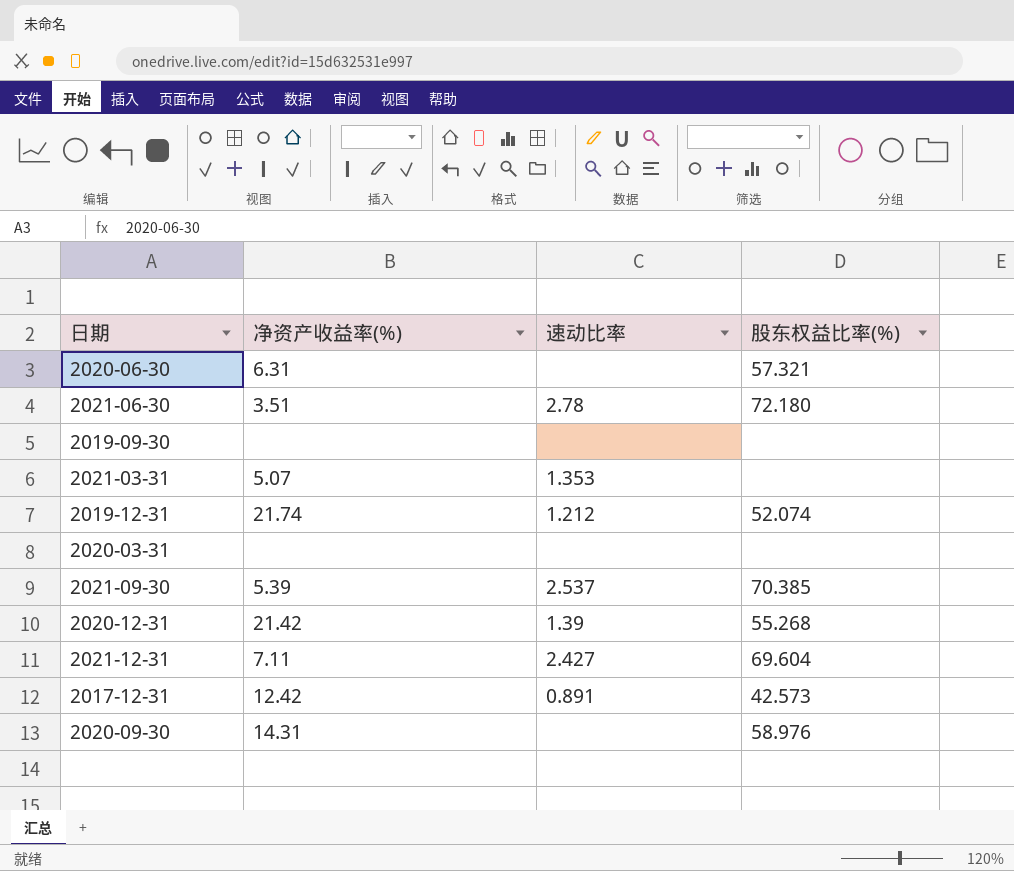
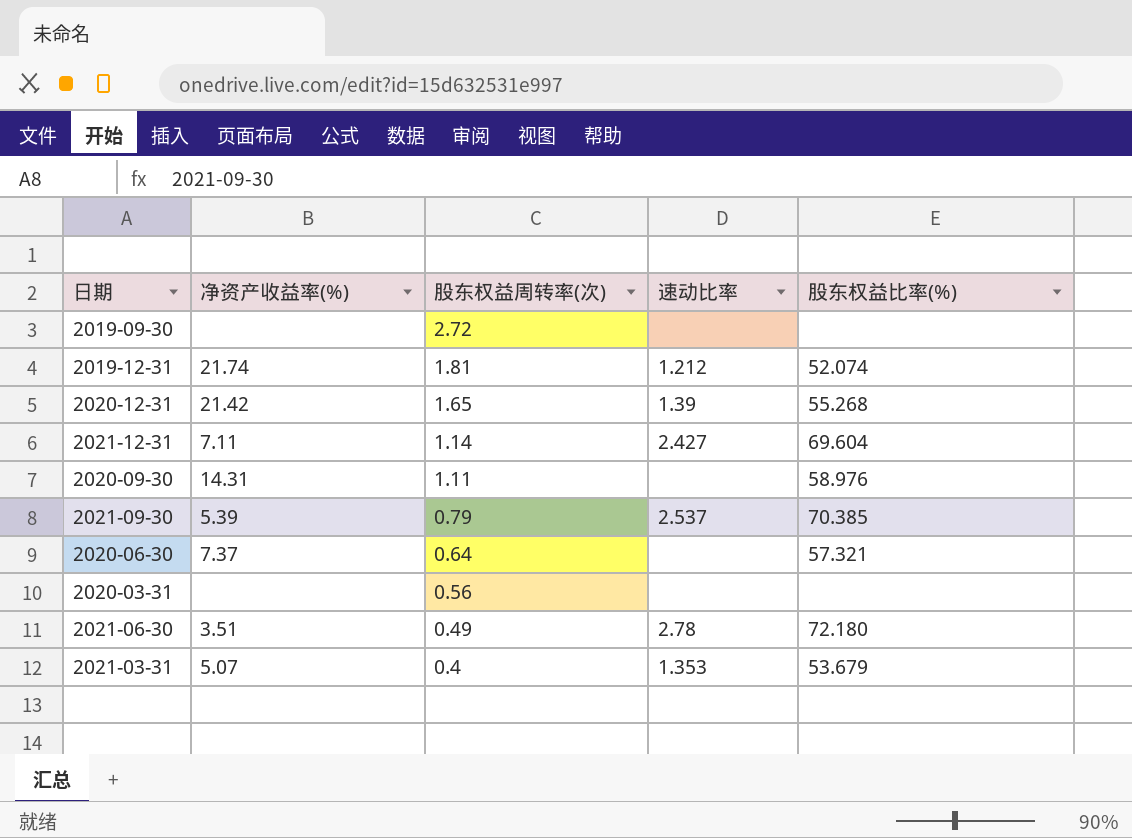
row order: none -> 股东权益周转率(次) descending
column 股东权益周转率(次) | position: none -> 3
row 2017-12-31: 12.42 | 0.891 | 42.573 -> none
2020-06-30 | 净资产收益率(%): 6.31 -> 7.37
2021-03-31 | 股东权益比率(%): none -> 53.679

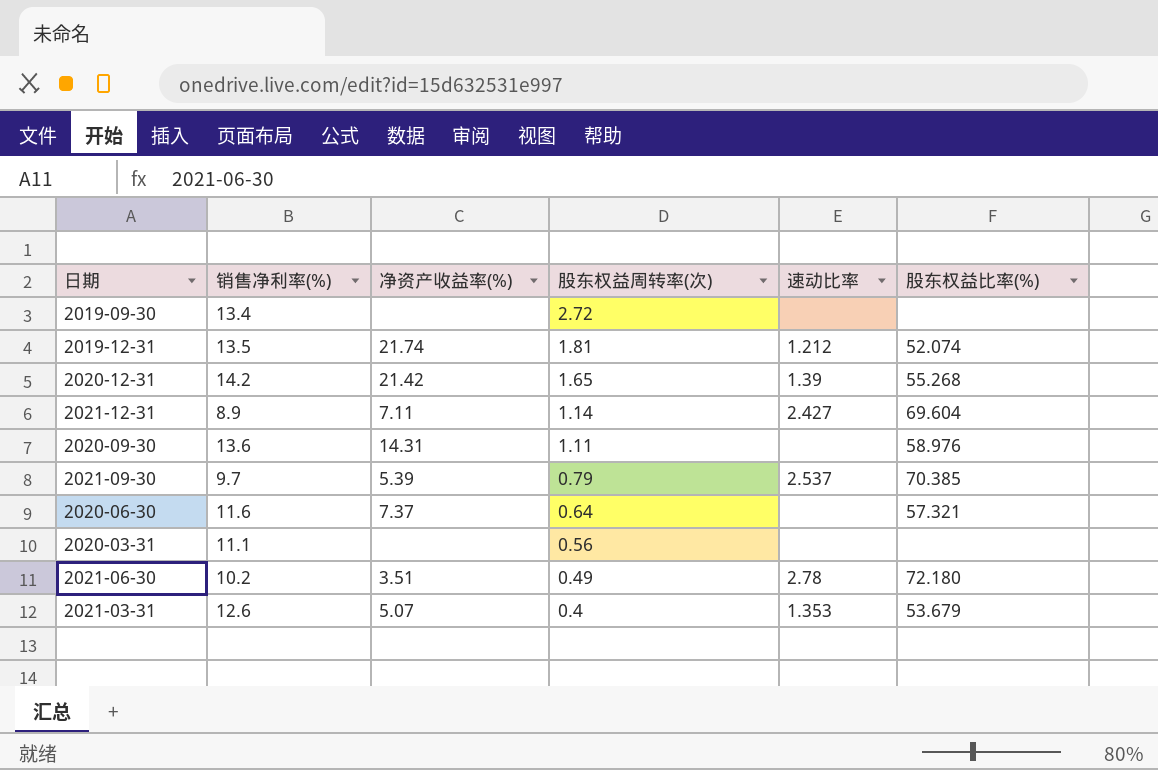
column 销售净利率(%) | position: none -> 2

